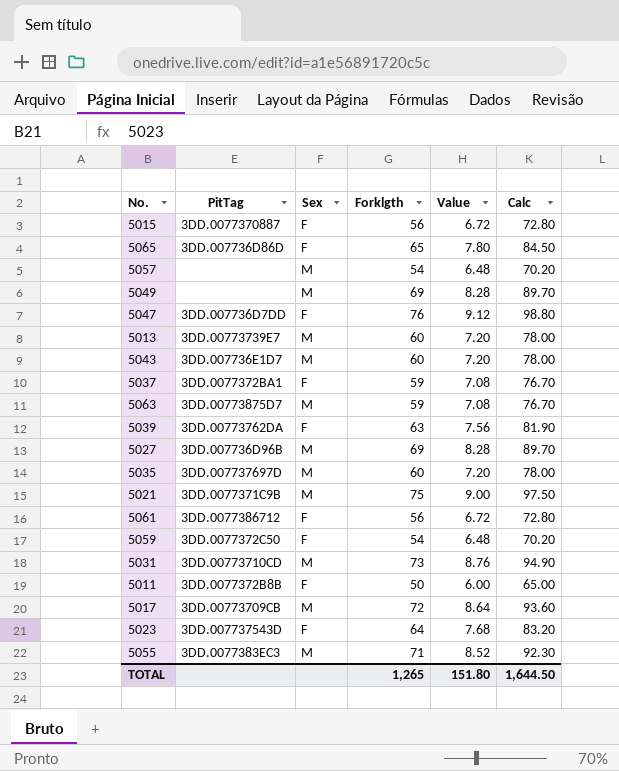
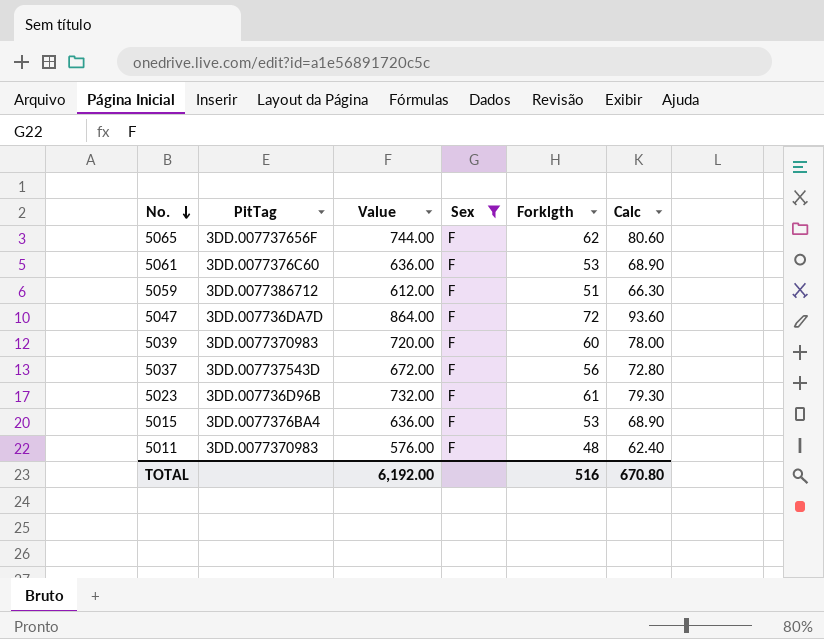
filter: none -> Sex = F
row order: none -> No. descending
column Value | formula: [Forklgth] * 0.12 -> [Forklgth] * 12
column Value | position: 5 -> 3
5065 | PitTag: 3DD.007736D86D -> 3DD.007737656F
5065 | Forklgth: 65 -> 62
5065 | Calc: 84.50 -> 80.60
5061 | PitTag: 3DD.0077386712 -> 3DD.0077376C60
5061 | Forklgth: 56 -> 53
5061 | Calc: 72.80 -> 68.90
5059 | PitTag: 3DD.0077372C50 -> 3DD.0077386712
5059 | Forklgth: 54 -> 51
5059 | Calc: 70.20 -> 66.30
5047 | PitTag: 3DD.007736D7DD -> 3DD.007736DA7D
5047 | Forklgth: 76 -> 72
5047 | Calc: 98.80 -> 93.60
5039 | PitTag: 3DD.00773762DA -> 3DD.0077370983
5039 | Forklgth: 63 -> 60
5039 | Calc: 81.90 -> 78.00
5037 | PitTag: 3DD.0077372BA1 -> 3DD.007737543D
5037 | Forklgth: 59 -> 56
5037 | Calc: 76.70 -> 72.80
5023 | PitTag: 3DD.007737543D -> 3DD.007736D96B
5023 | Forklgth: 64 -> 61
5023 | Calc: 83.20 -> 79.30
5015 | PitTag: 3DD.0077370887 -> 3DD.0077376BA4
5015 | Forklgth: 56 -> 53
5015 | Calc: 72.80 -> 68.90
5011 | PitTag: 3DD.0077372B8B -> 3DD.0077370983
5011 | Forklgth: 50 -> 48
5011 | Calc: 65.00 -> 62.40
TOTAL | Value: 151.80 -> 6,192.00
TOTAL | Forklgth: 1,265 -> 516
TOTAL | Calc: 1,644.50 -> 670.80

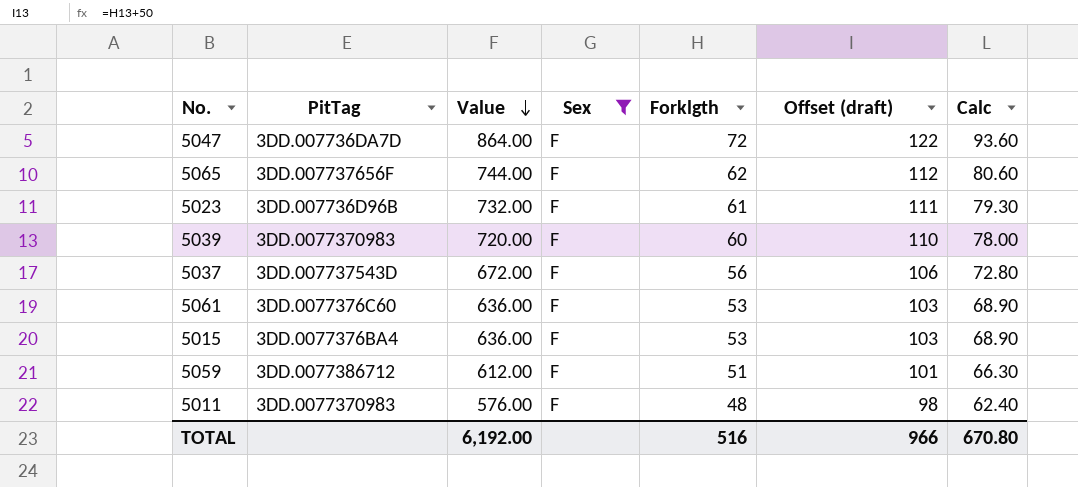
row order: No. descending -> Value descending
column Offset (draft) | formula: none -> [Forklgth] + 50

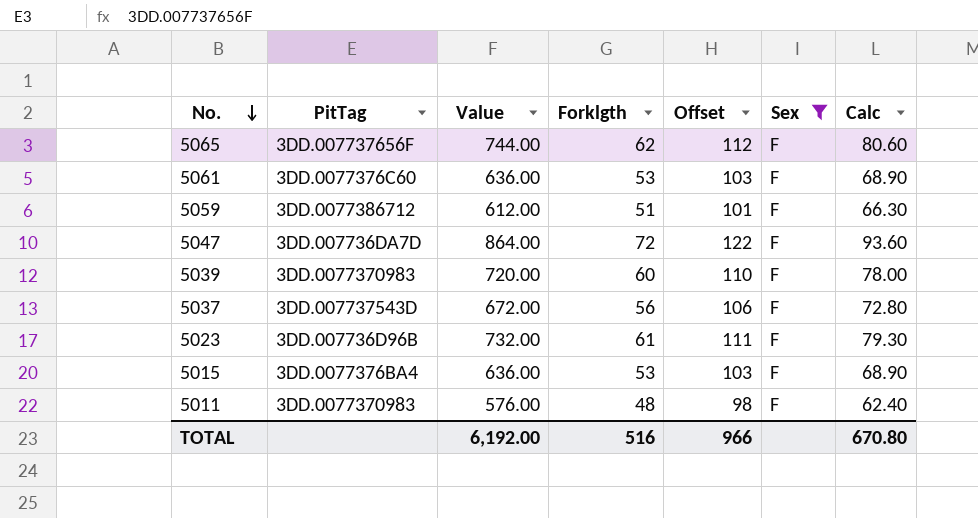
row order: Value descending -> No. descending
column name: Offset (draft) -> Offset
column Sex | position: 4 -> 6

